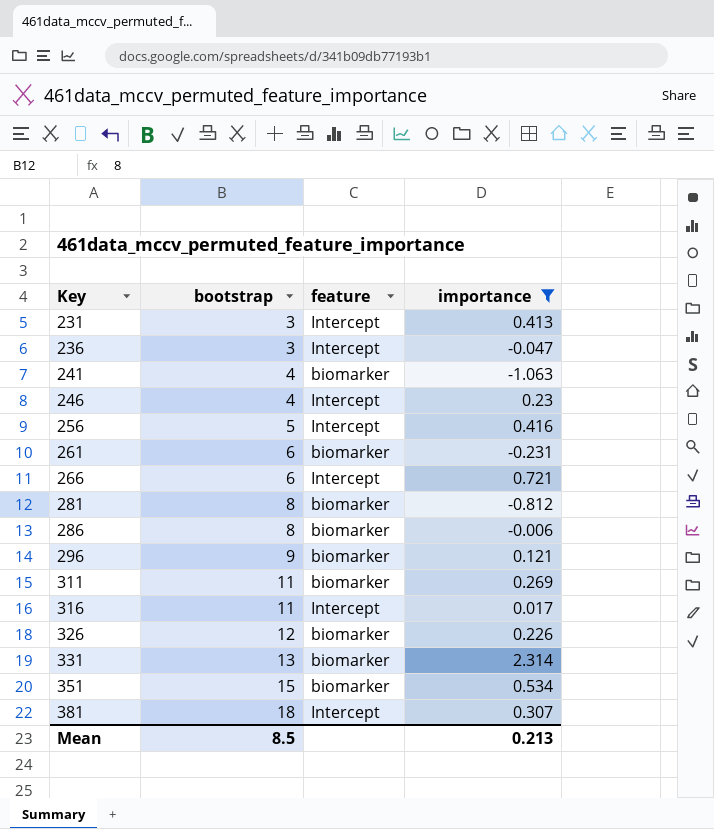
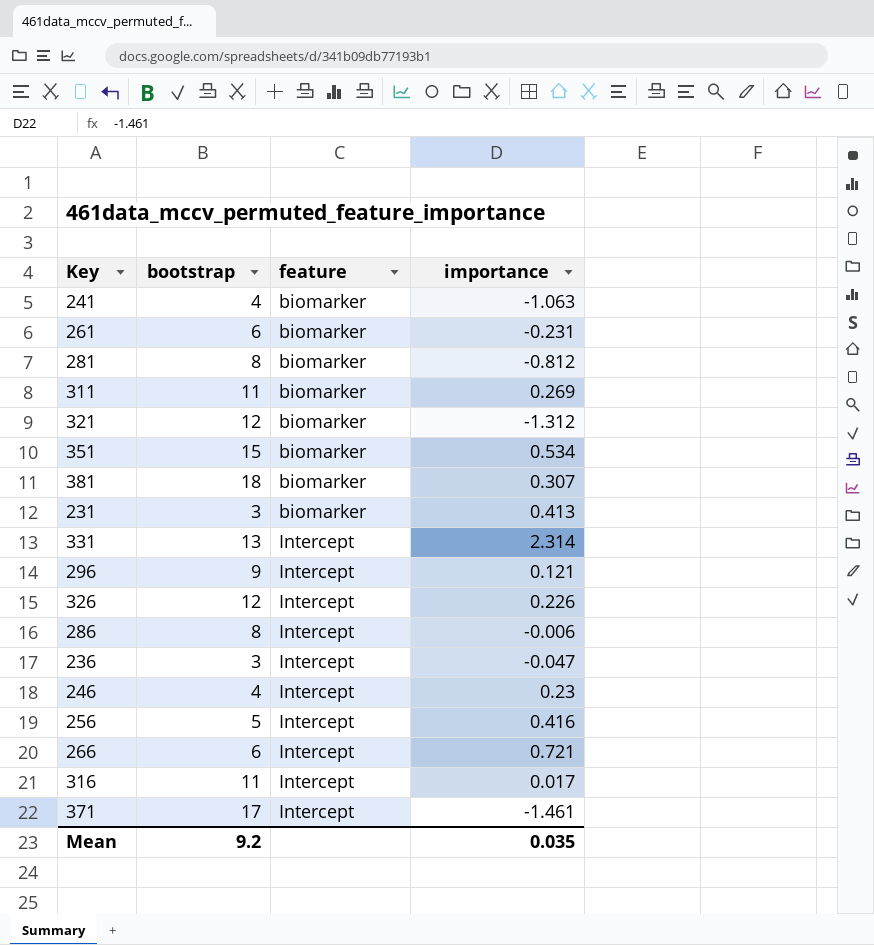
filter: importance >= -1.063 -> none
row order: Key ascending -> feature ascending
381 | feature: Intercept -> biomarker
231 | feature: Intercept -> biomarker
331 | feature: biomarker -> Intercept
296 | feature: biomarker -> Intercept
326 | feature: biomarker -> Intercept
286 | feature: biomarker -> Intercept
Mean | bootstrap: 8.5 -> 9.2
Mean | importance: 0.213 -> 0.035

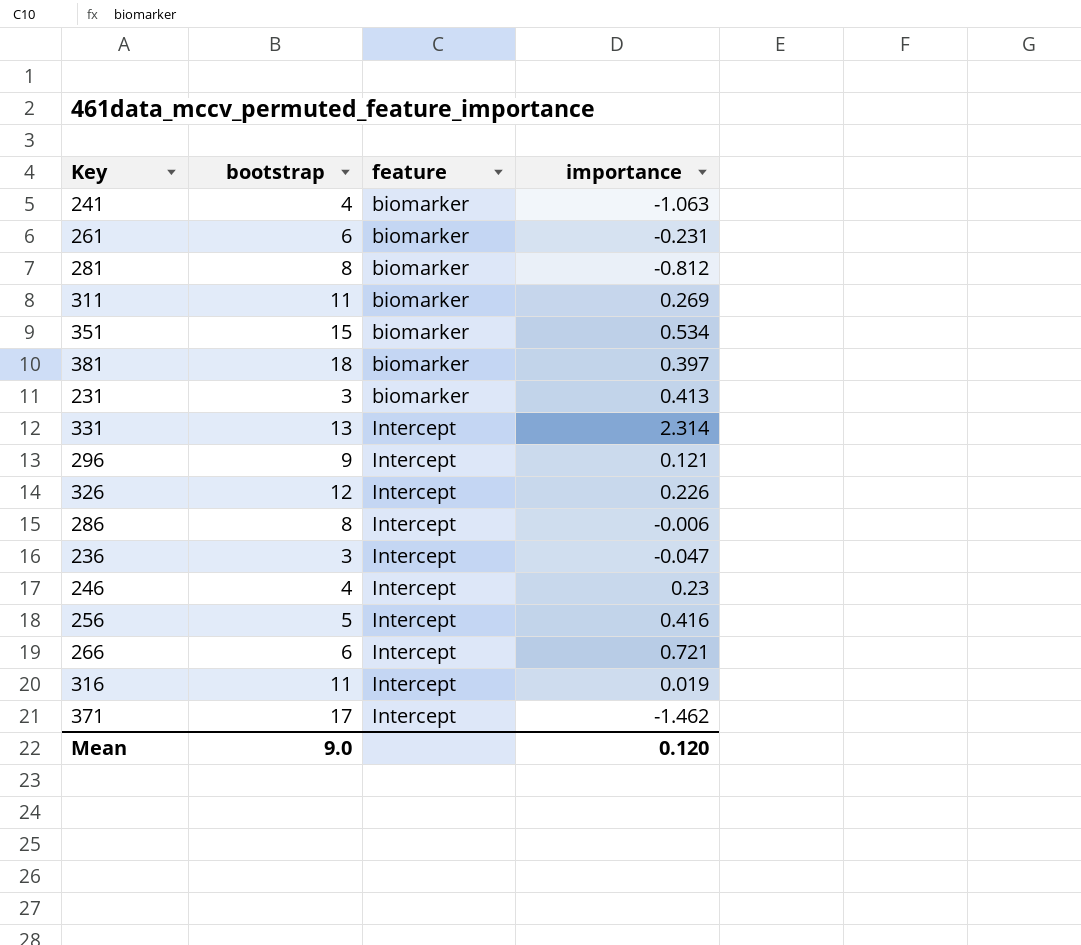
row 321: 12 | biomarker | -1.312 -> none
381 | importance: 0.307 -> 0.397
316 | importance: 0.017 -> 0.019
371 | importance: -1.461 -> -1.462
Mean | bootstrap: 9.2 -> 9.0
Mean | importance: 0.035 -> 0.120

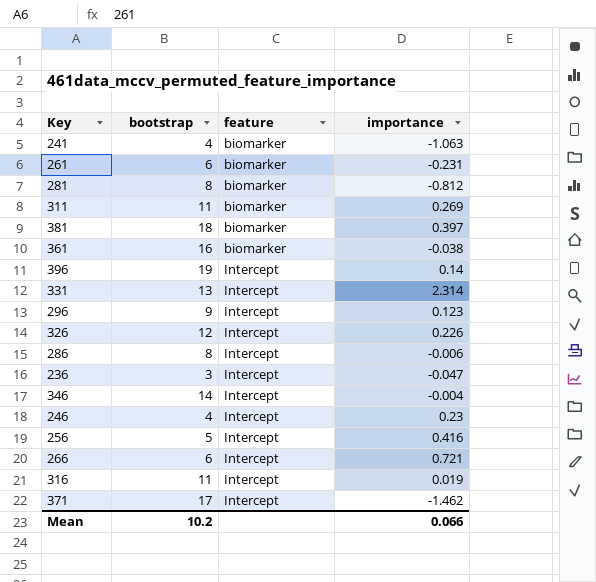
row 351: 15 | biomarker | 0.534 -> none
row 231: 3 | biomarker | 0.413 -> none
row 361: none -> 16 | biomarker | -0.038
row 396: none -> 19 | Intercept | 0.14
296 | importance: 0.121 -> 0.123
row 346: none -> 14 | Intercept | -0.004
Mean | bootstrap: 9.0 -> 10.2
Mean | importance: 0.120 -> 0.066

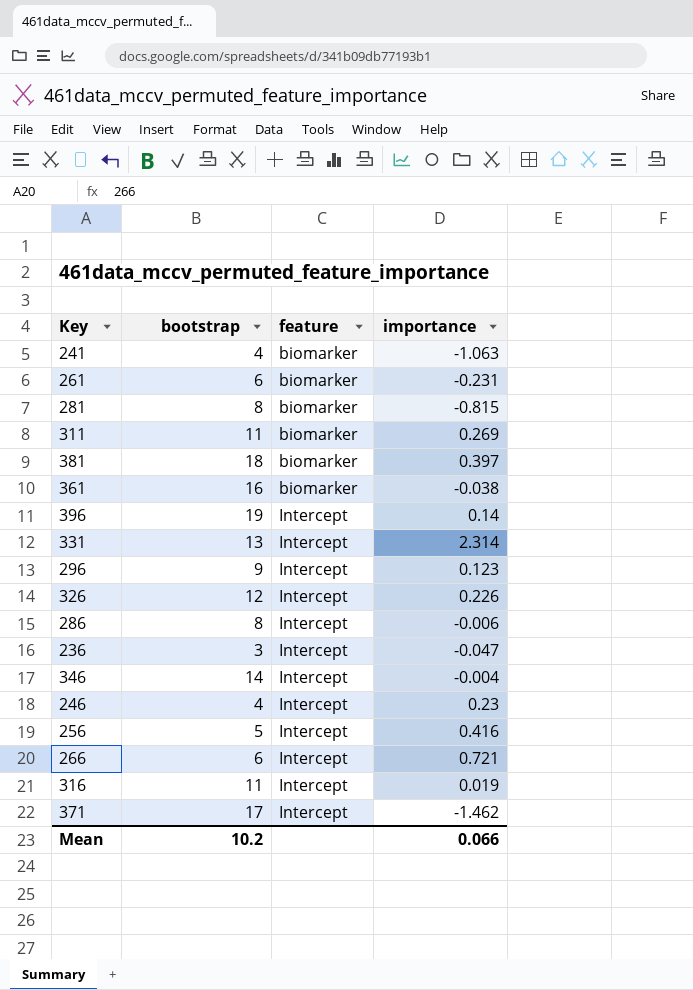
281 | importance: -0.812 -> -0.815

